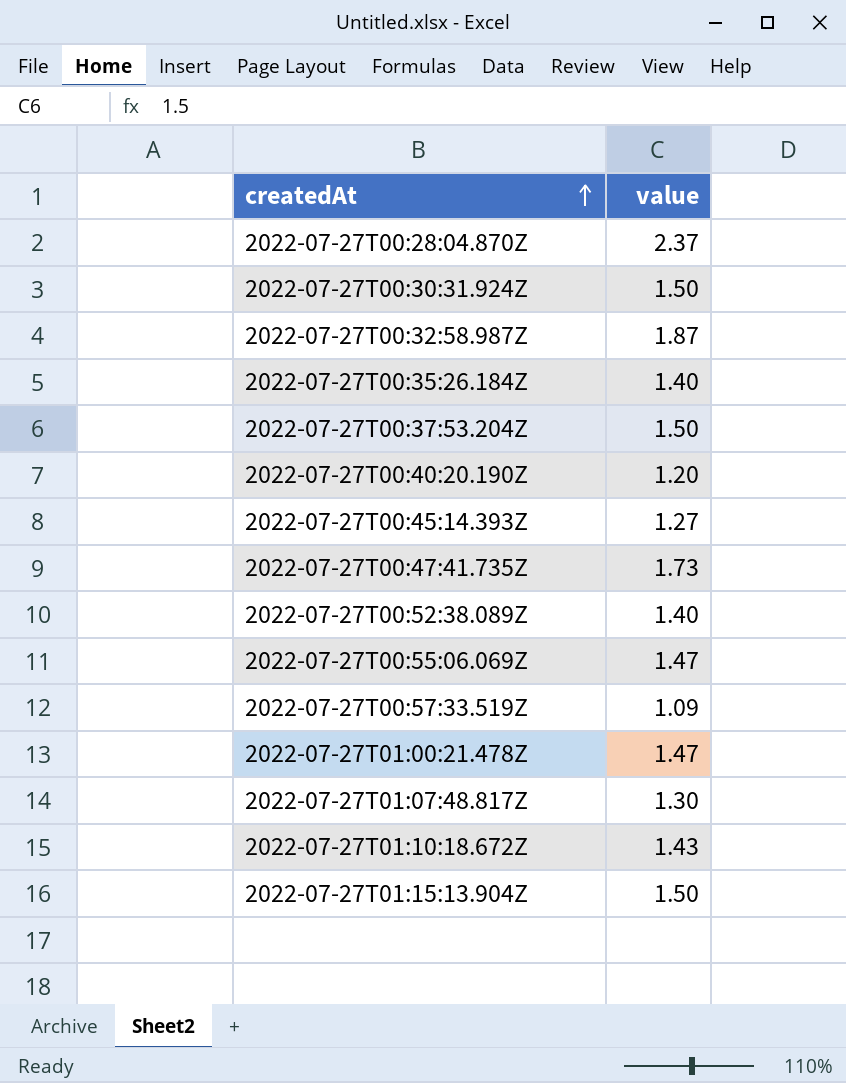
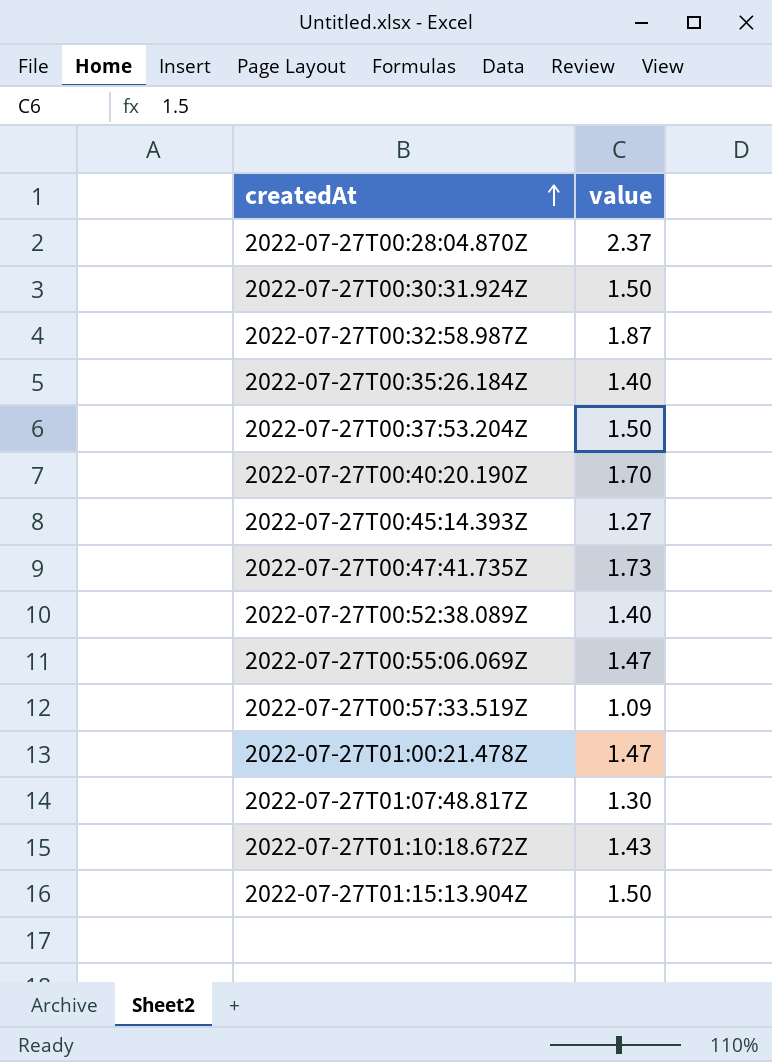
2022-07-27T00:40:20.190Z | value: 1.20 -> 1.70

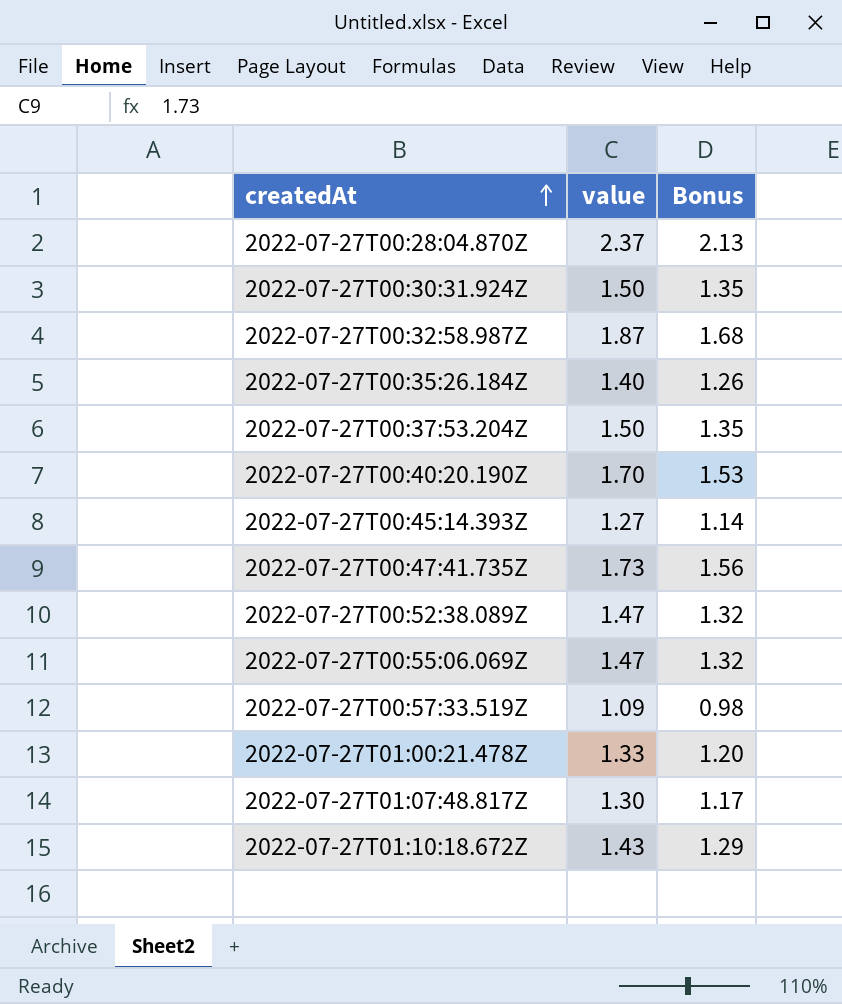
column Bonus | formula: none -> [value] * 0.9
row 2022-07-27T01:15:13.904Z: 1.50 -> none
2022-07-27T00:52:38.089Z | value: 1.40 -> 1.47
2022-07-27T01:00:21.478Z | value: 1.47 -> 1.33

